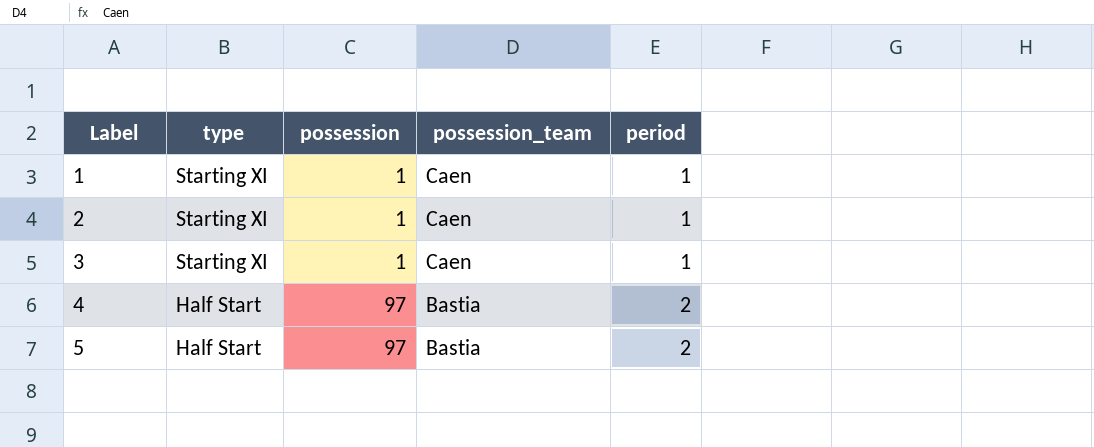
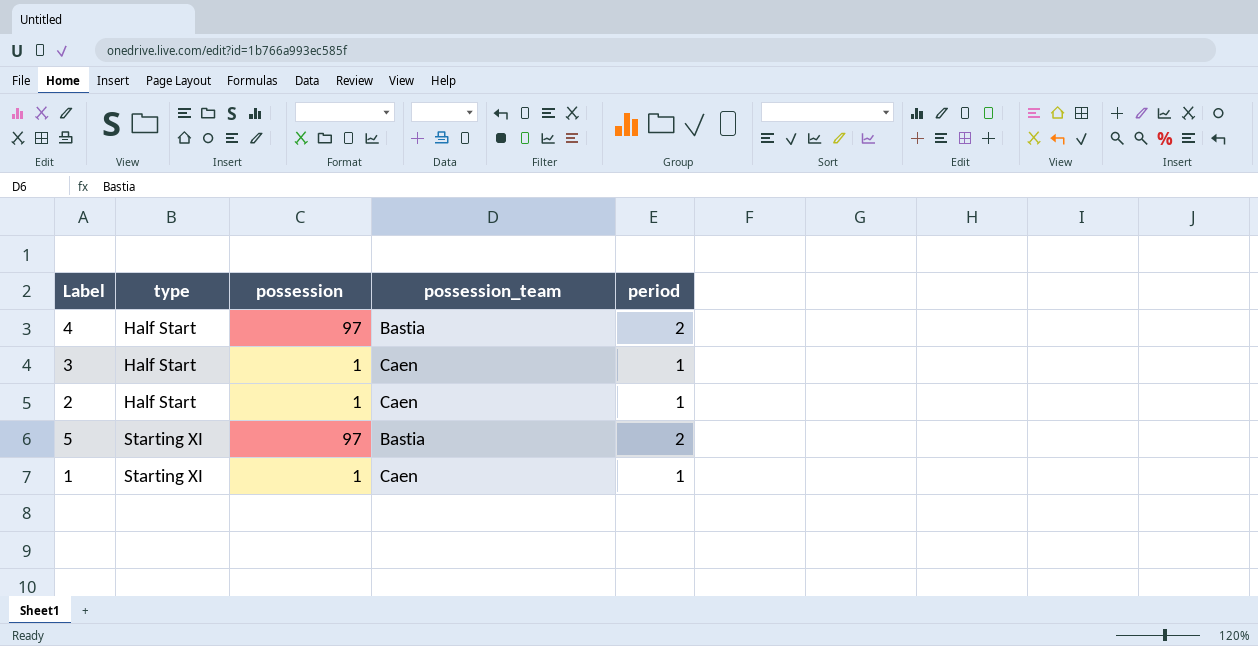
row order: Label ascending -> type ascending
3 | type: Starting XI -> Half Start
2 | type: Starting XI -> Half Start
5 | type: Half Start -> Starting XI

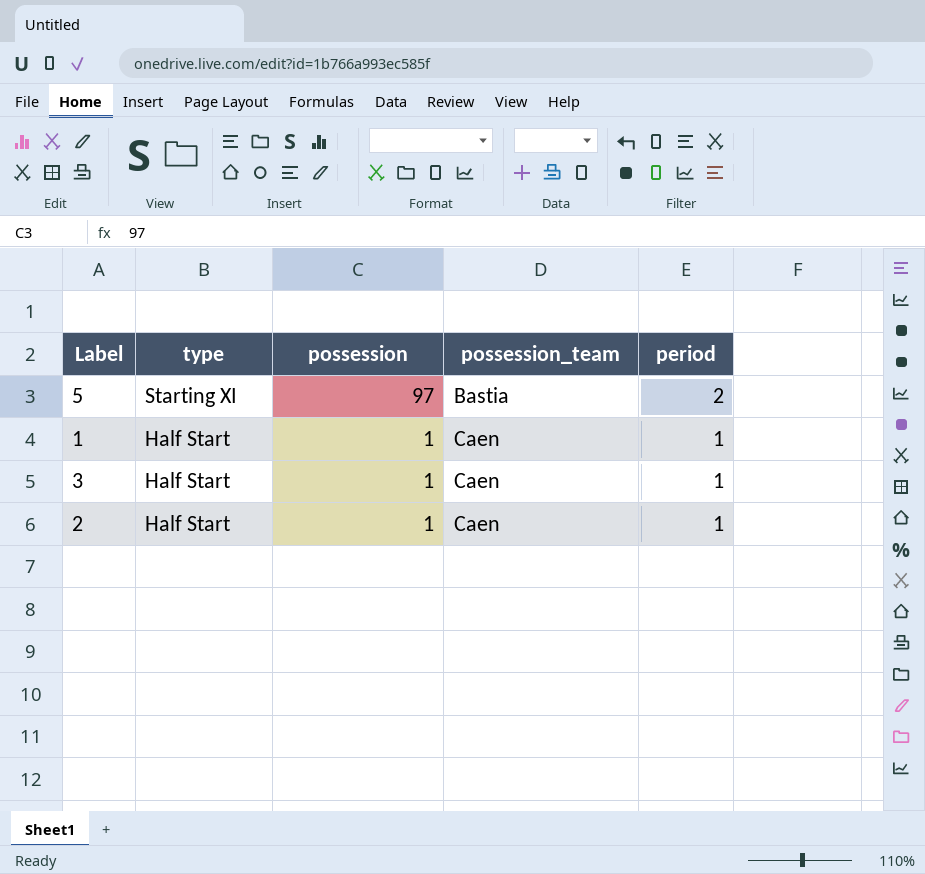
row order: type ascending -> type descending
row 4: Half Start | 97 | Bastia | 2 -> none
1 | type: Starting XI -> Half Start

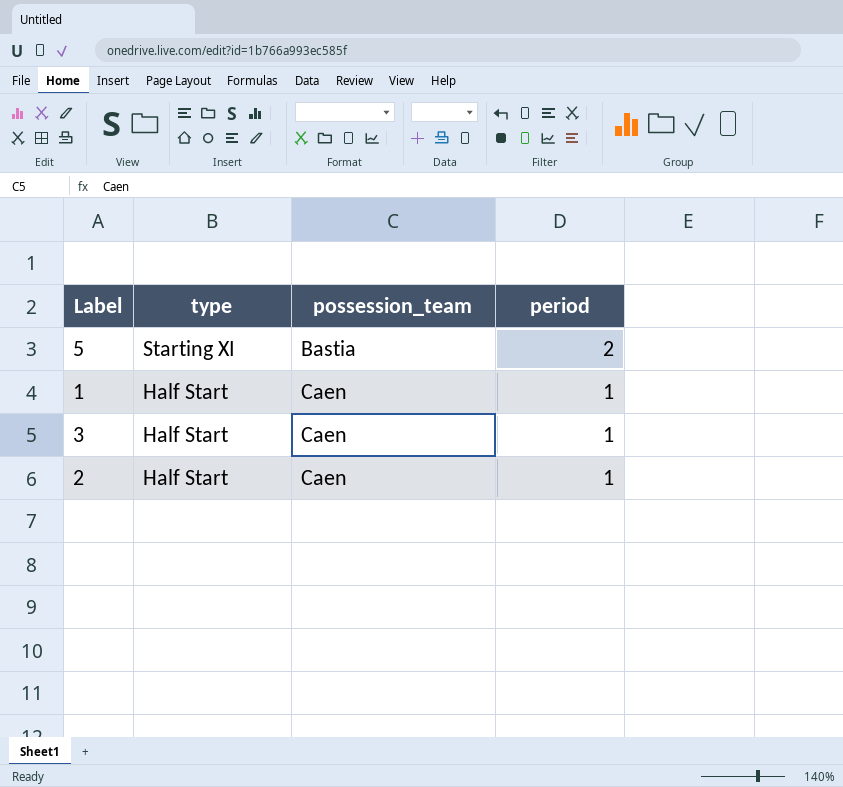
column possession | position: 3 -> none

